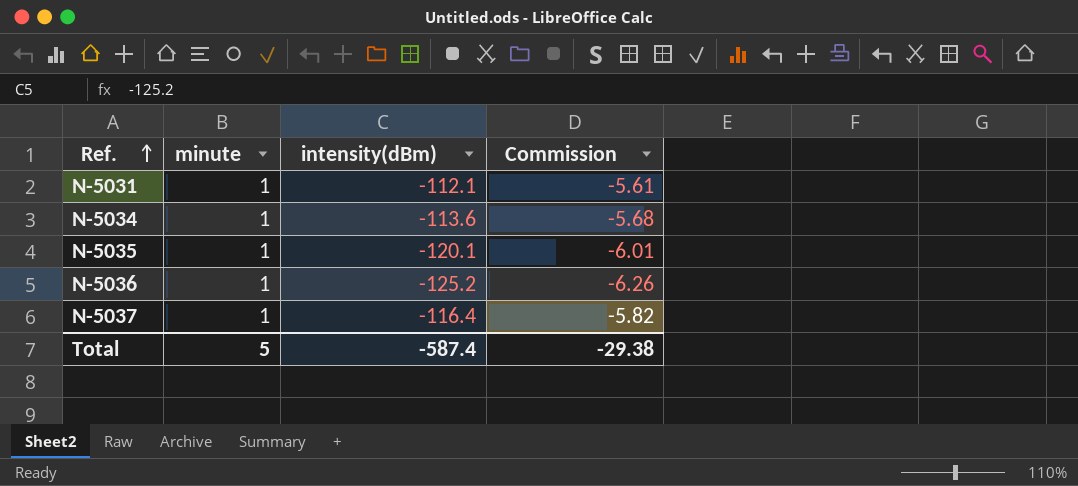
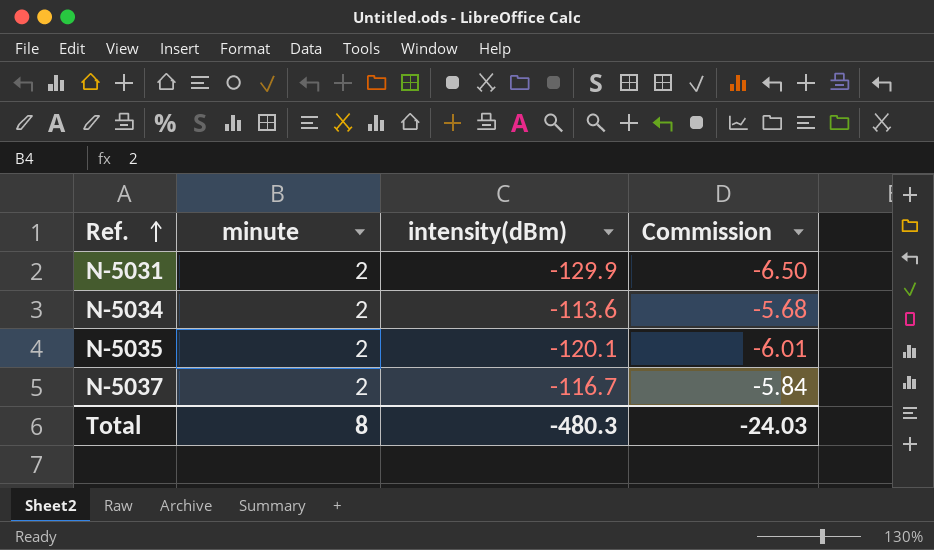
row N-5036: 1 | -125.2 | -6.26 -> none
N-5031 | minute: 1 -> 2
N-5031 | intensity(dBm): -112.1 -> -129.9
N-5031 | Commission: -5.61 -> -6.50
N-5034 | minute: 1 -> 2
N-5035 | minute: 1 -> 2
N-5037 | minute: 1 -> 2
N-5037 | intensity(dBm): -116.4 -> -116.7
N-5037 | Commission: -5.82 -> -5.84
Total | minute: 5 -> 8
Total | intensity(dBm): -587.4 -> -480.3
Total | Commission: -29.38 -> -24.03

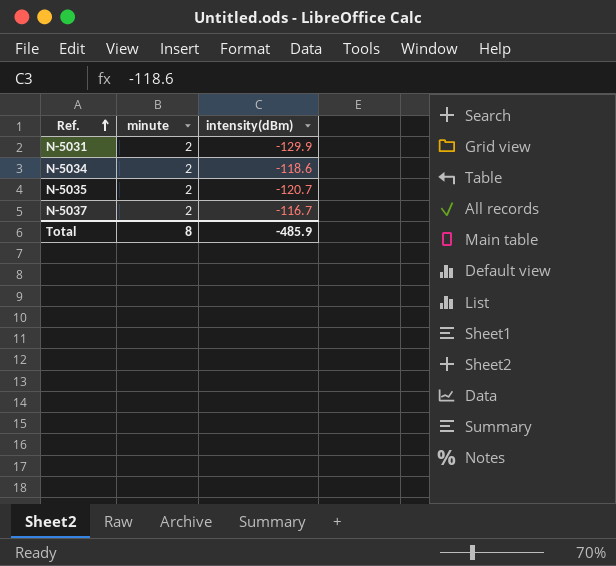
column Commission | formula: [intensity(dBm)] * 0.05 -> none
N-5034 | intensity(dBm): -113.6 -> -118.6
N-5035 | intensity(dBm): -120.1 -> -120.7
Total | intensity(dBm): -480.3 -> -485.9

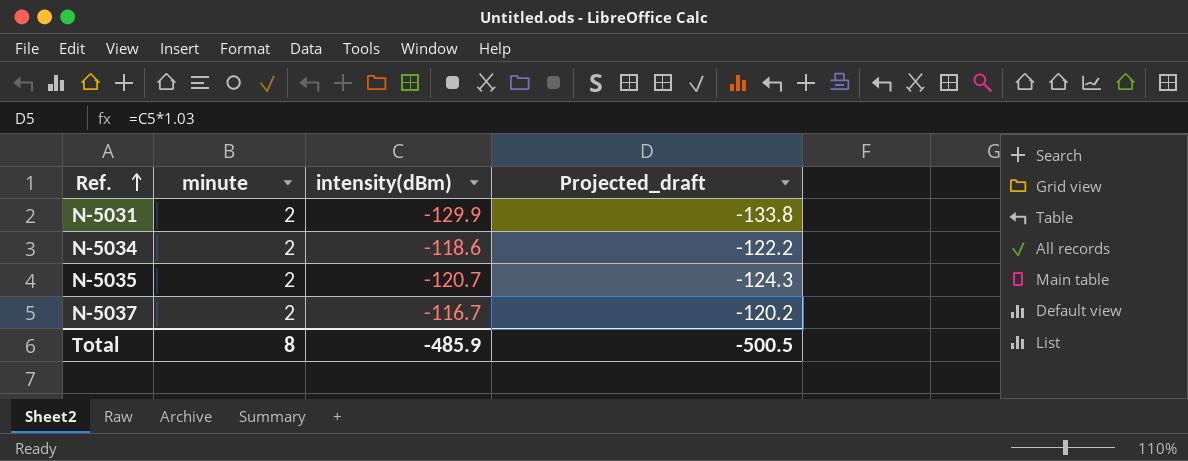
column Projected_draft | formula: none -> [intensity(dBm)] * 1.03

